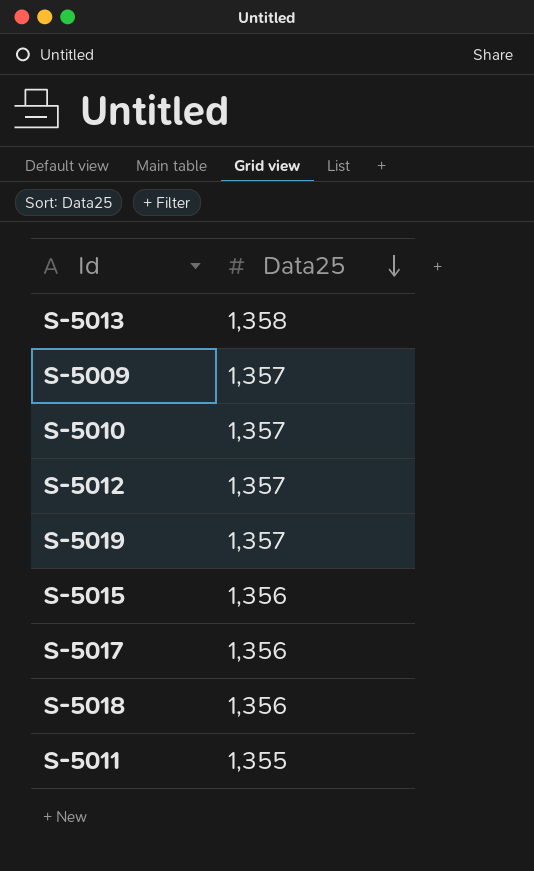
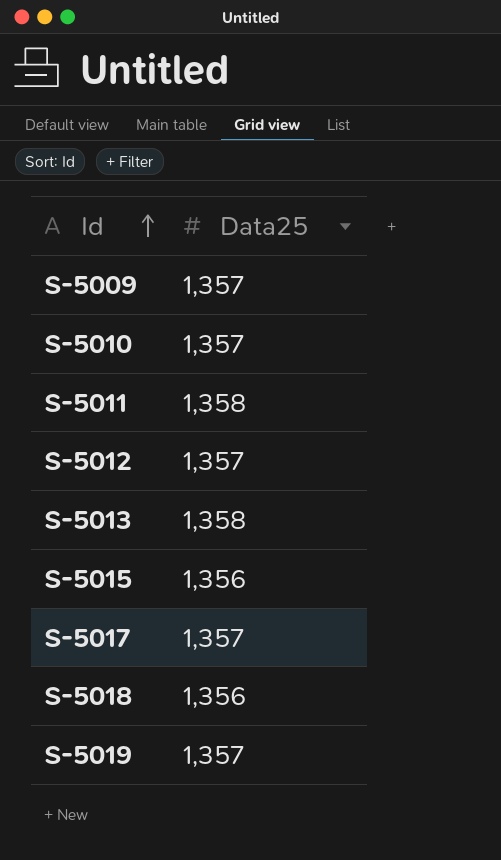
row order: Data25 descending -> Id ascending
S-5011 | Data25: 1,355 -> 1,358
S-5017 | Data25: 1,356 -> 1,357

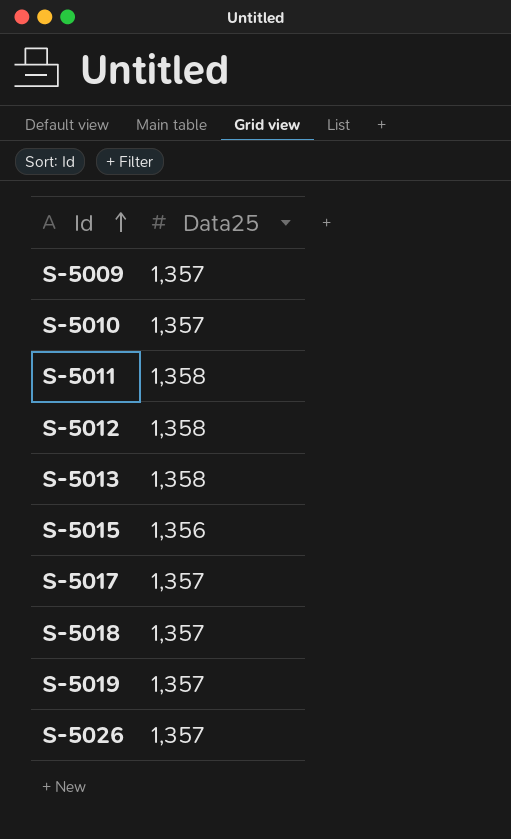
S-5012 | Data25: 1,357 -> 1,358
S-5018 | Data25: 1,356 -> 1,357
row S-5026: none -> 1,357

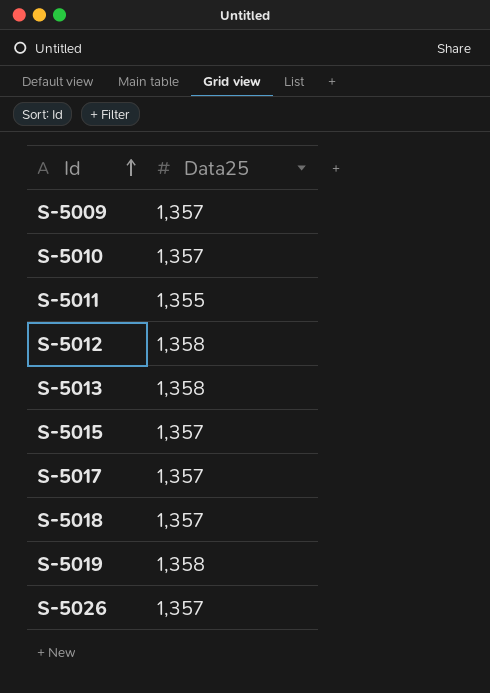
S-5011 | Data25: 1,358 -> 1,355
S-5015 | Data25: 1,356 -> 1,357
S-5019 | Data25: 1,357 -> 1,358

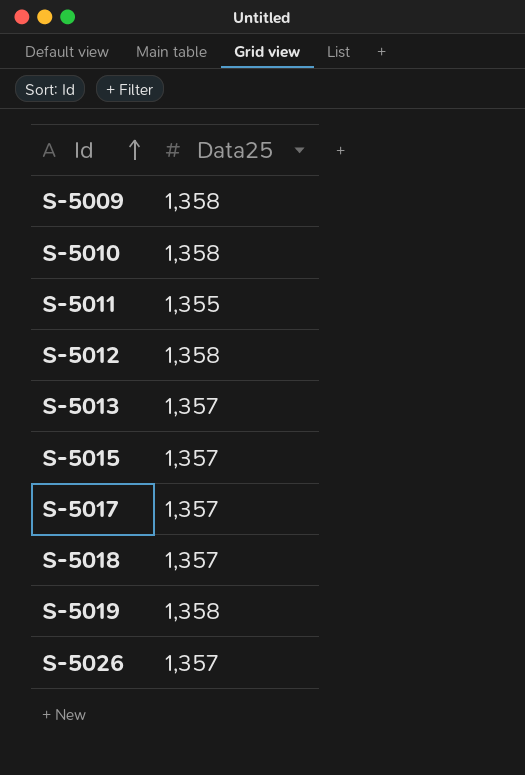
S-5009 | Data25: 1,357 -> 1,358
S-5010 | Data25: 1,357 -> 1,358
S-5013 | Data25: 1,358 -> 1,357

